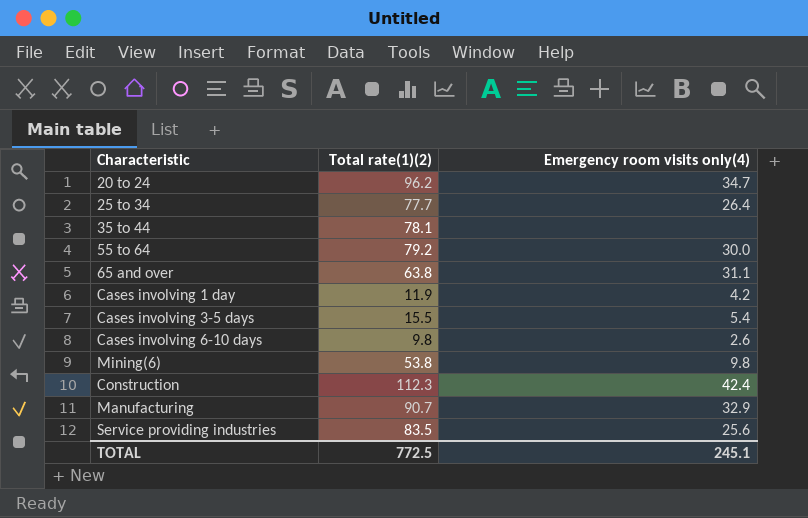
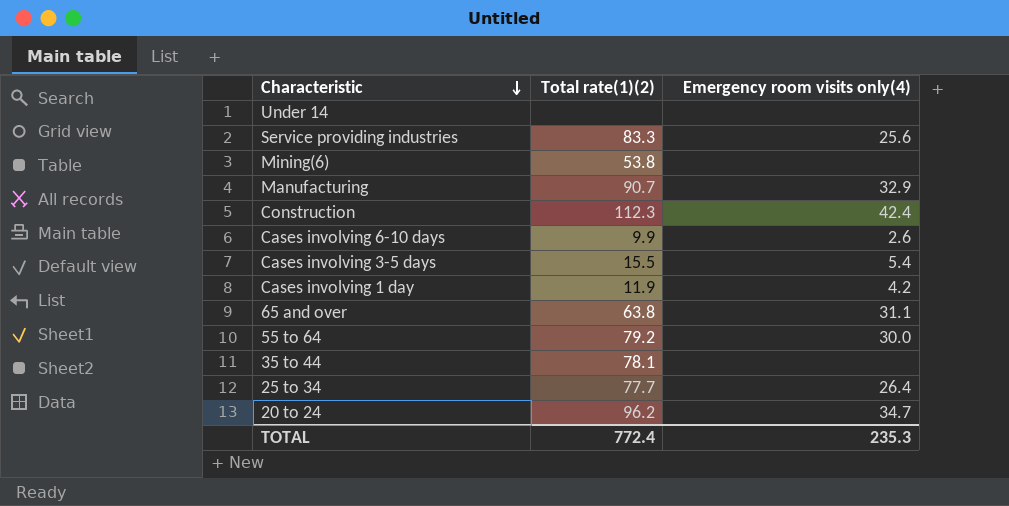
row order: none -> Characteristic descending
row Under 14: none -> none | none
Service providing industries | Total rate(1)(2): 83.5 -> 83.3
Mining(6) | Emergency room visits only(4): 9.8 -> none
Cases involving 6-10 days | Total rate(1)(2): 9.8 -> 9.9
TOTAL | Total rate(1)(2): 772.5 -> 772.4
TOTAL | Emergency room visits only(4): 245.1 -> 235.3

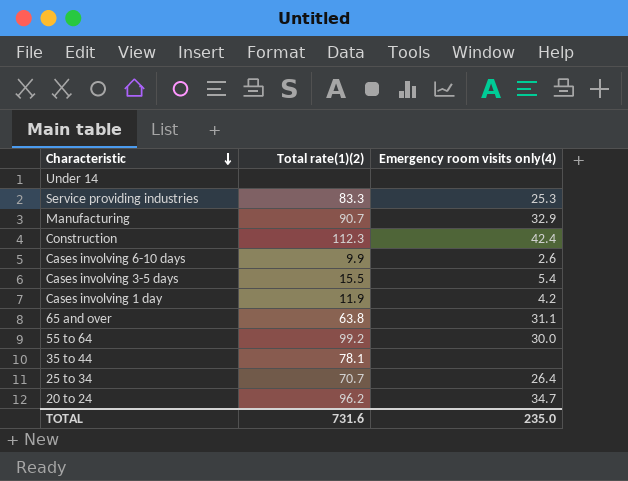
row Mining(6): 53.8 | none -> none
Service providing industries | Emergency room visits only(4): 25.6 -> 25.3
55 to 64 | Total rate(1)(2): 79.2 -> 99.2
25 to 34 | Total rate(1)(2): 77.7 -> 70.7
TOTAL | Total rate(1)(2): 772.4 -> 731.6
TOTAL | Emergency room visits only(4): 235.3 -> 235.0

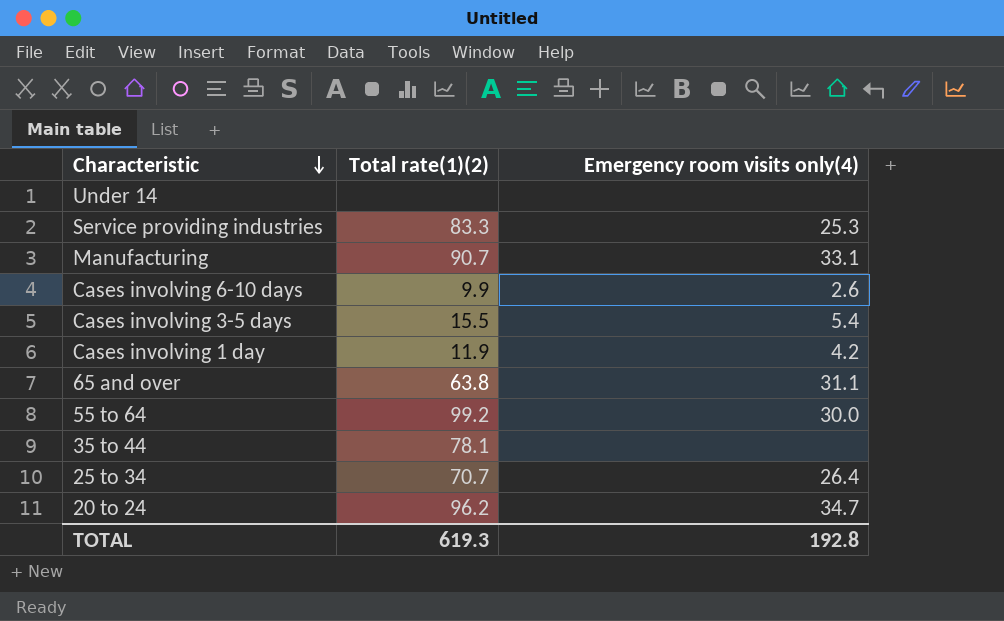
row Construction: 112.3 | 42.4 -> none
Manufacturing | Emergency room visits only(4): 32.9 -> 33.1
TOTAL | Total rate(1)(2): 731.6 -> 619.3
TOTAL | Emergency room visits only(4): 235.0 -> 192.8

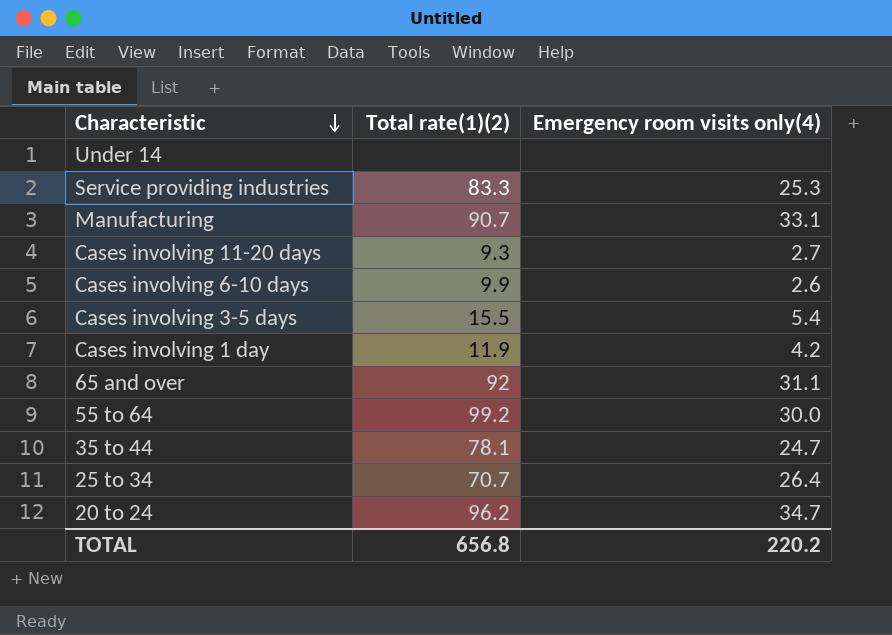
row Cases involving 11-20 days: none -> 9.3 | 2.7
65 and over | Total rate(1)(2): 63.8 -> 92
35 to 44 | Emergency room visits only(4): none -> 24.7
TOTAL | Total rate(1)(2): 619.3 -> 656.8
TOTAL | Emergency room visits only(4): 192.8 -> 220.2

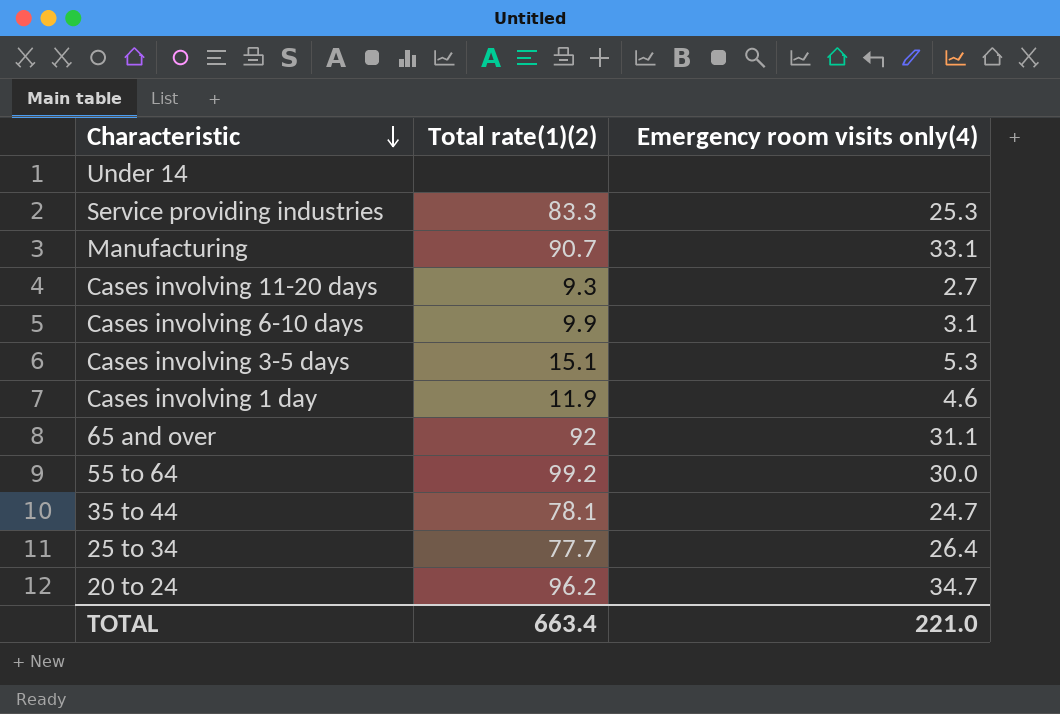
Cases involving 6-10 days | Emergency room visits only(4): 2.6 -> 3.1
Cases involving 3-5 days | Total rate(1)(2): 15.5 -> 15.1
Cases involving 3-5 days | Emergency room visits only(4): 5.4 -> 5.3
Cases involving 1 day | Emergency room visits only(4): 4.2 -> 4.6
25 to 34 | Total rate(1)(2): 70.7 -> 77.7
TOTAL | Total rate(1)(2): 656.8 -> 663.4
TOTAL | Emergency room visits only(4): 220.2 -> 221.0

